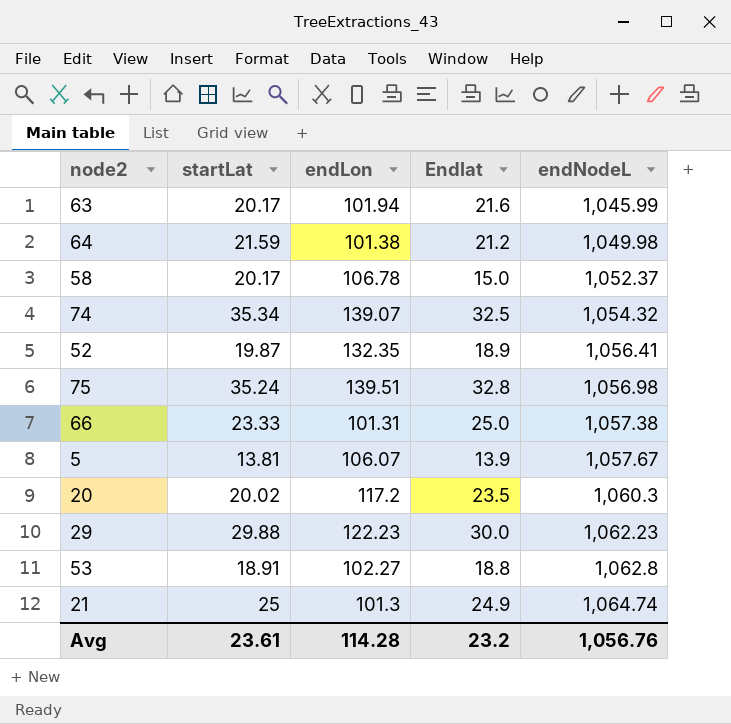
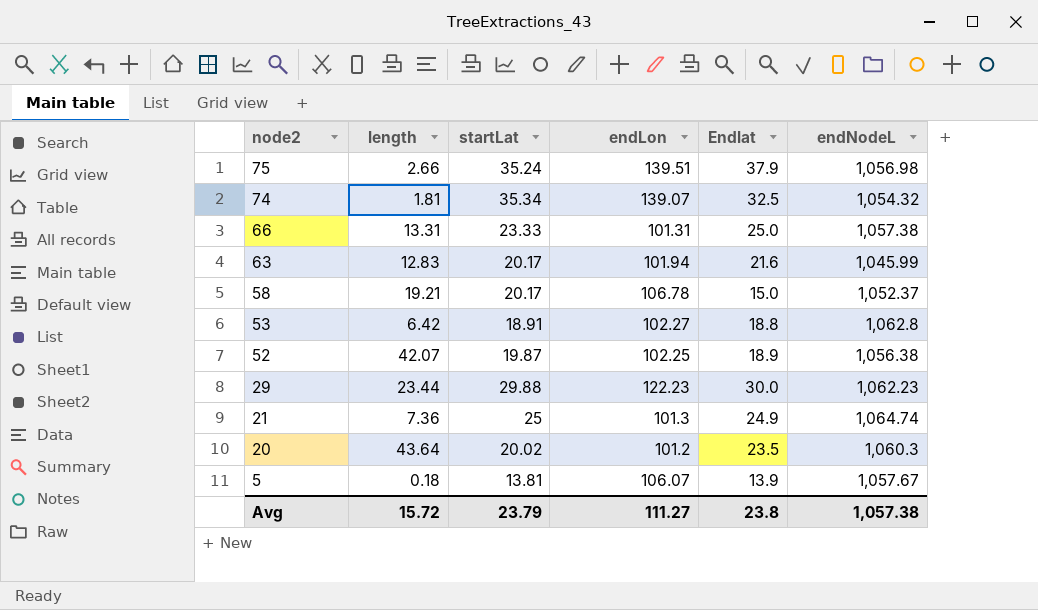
row order: endNodeL ascending -> node2 descending
column length | position: none -> 2
row 64: 21.59 | 101.38 | 21.2 | 1,049.98 -> none
75 | Endlat: 32.8 -> 37.9
52 | endLon: 132.35 -> 102.25
52 | endNodeL: 1,056.41 -> 1,056.38
20 | endLon: 117.2 -> 101.2
Avg | startLat: 23.61 -> 23.79
Avg | endLon: 114.28 -> 111.27
Avg | Endlat: 23.2 -> 23.8
Avg | endNodeL: 1,056.76 -> 1,057.38

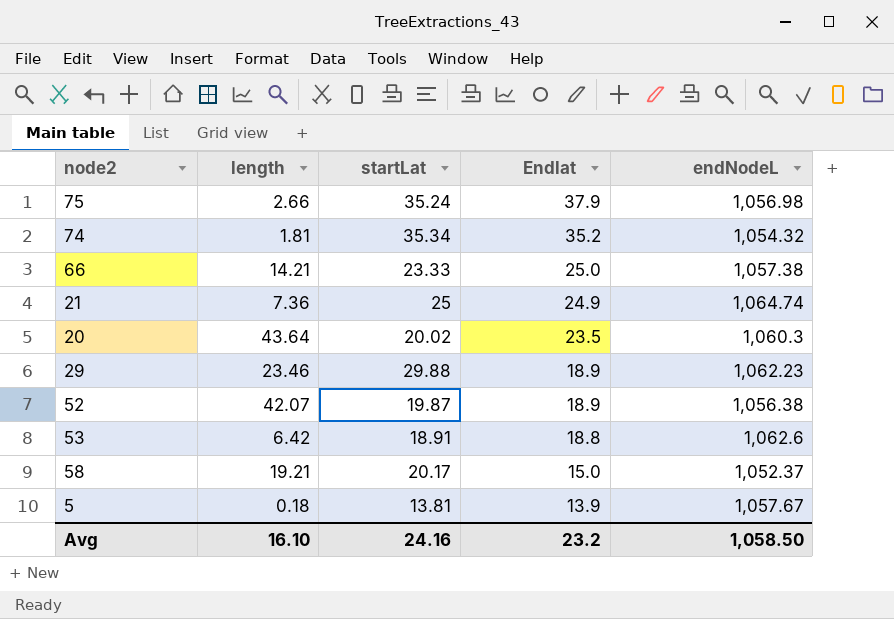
row order: node2 descending -> Endlat descending
column endLon | position: 4 -> none
row 63: 12.83 | 20.17 | 101.94 | 21.6 | 1,045.99 -> none
74 | Endlat: 32.5 -> 35.2
66 | length: 13.31 -> 14.21
29 | length: 23.44 -> 23.46
29 | Endlat: 30.0 -> 18.9
53 | endNodeL: 1,062.8 -> 1,062.6
Avg | length: 15.72 -> 16.10
Avg | startLat: 23.79 -> 24.16
Avg | Endlat: 23.8 -> 23.2
Avg | endNodeL: 1,057.38 -> 1,058.50

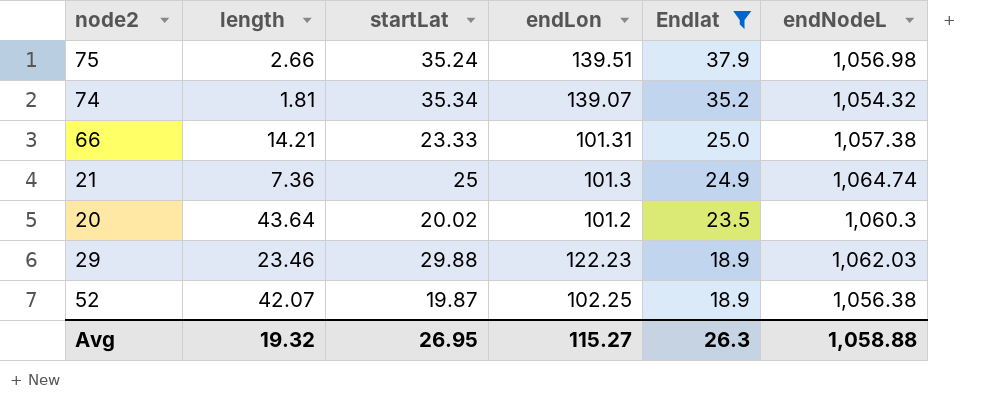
filter: none -> Endlat >= 18.9
column endLon | position: none -> 4
29 | endNodeL: 1,062.23 -> 1,062.03
Avg | length: 16.10 -> 19.32
Avg | startLat: 24.16 -> 26.95
Avg | Endlat: 23.2 -> 26.3
Avg | endNodeL: 1,058.50 -> 1,058.88

